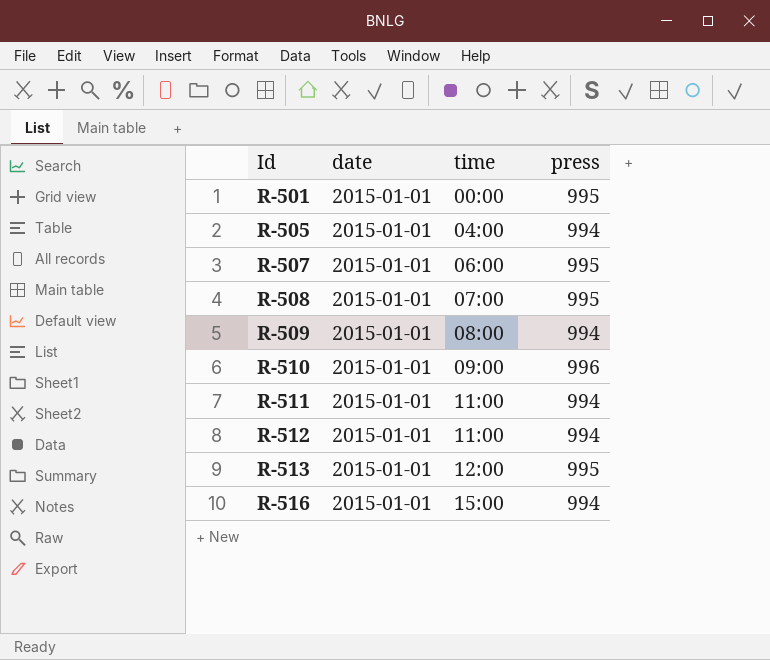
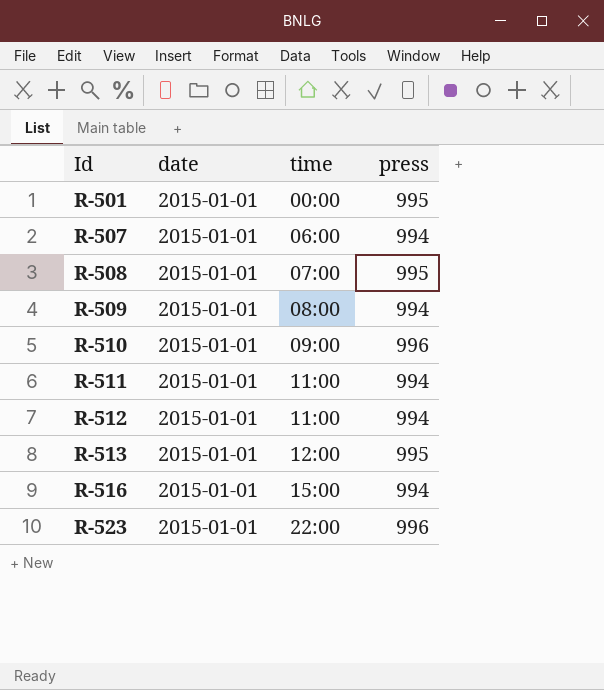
row R-505: 2015-01-01 | 04:00 | 994 -> none
R-507 | press: 995 -> 994
row R-523: none -> 2015-01-01 | 22:00 | 996

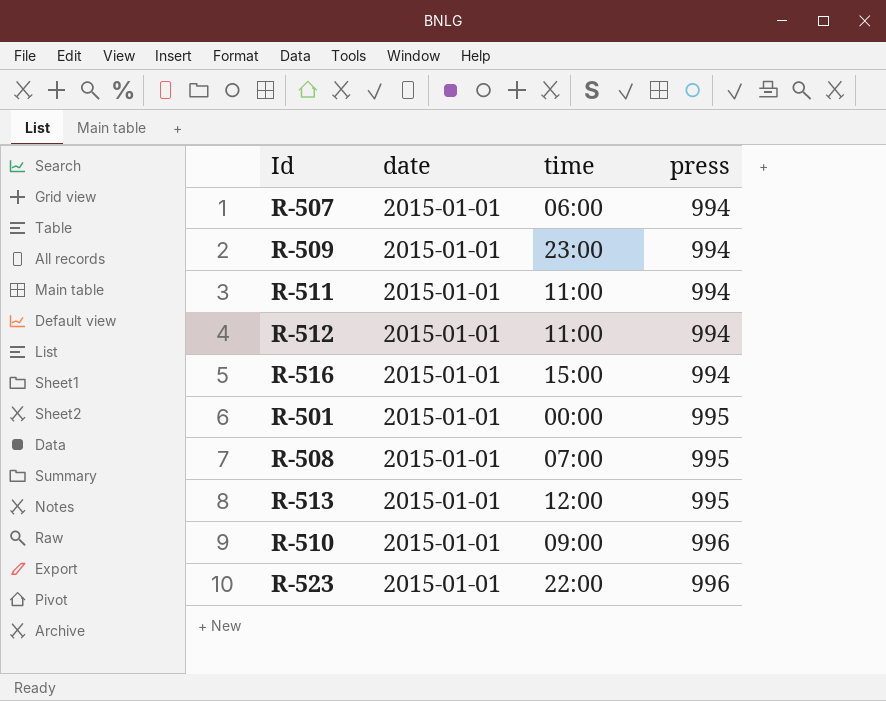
row order: Id ascending -> press ascending
R-509 | time: 08:00 -> 23:00

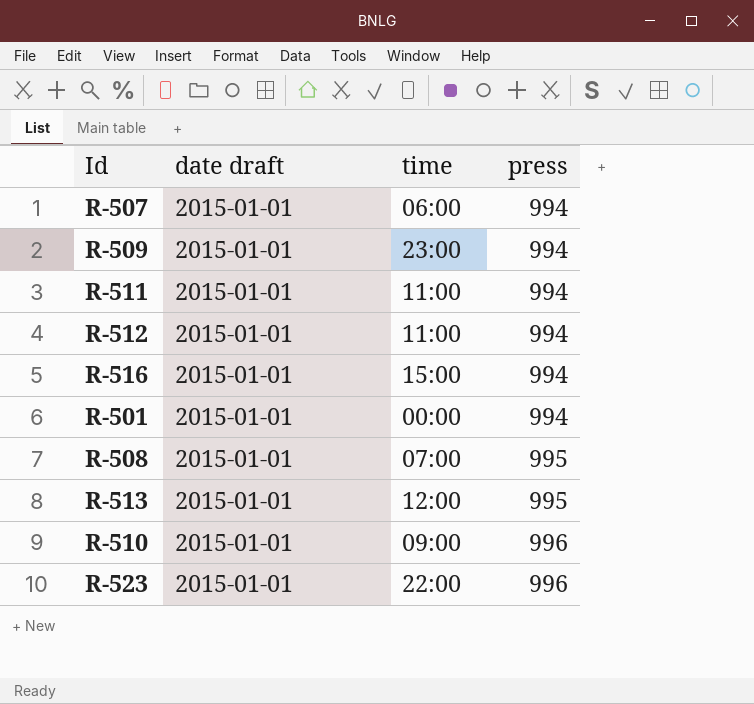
column name: date -> date draft
R-501 | press: 995 -> 994

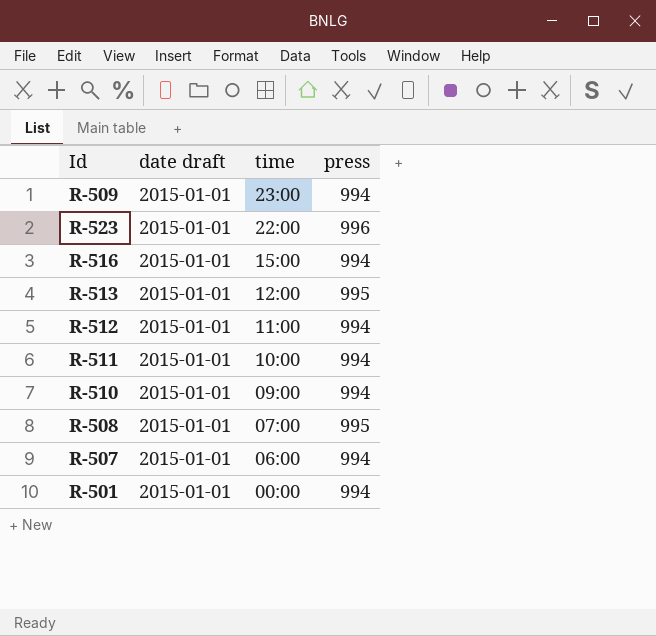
row order: press ascending -> time descending
R-511 | time: 11:00 -> 10:00
R-510 | press: 996 -> 994

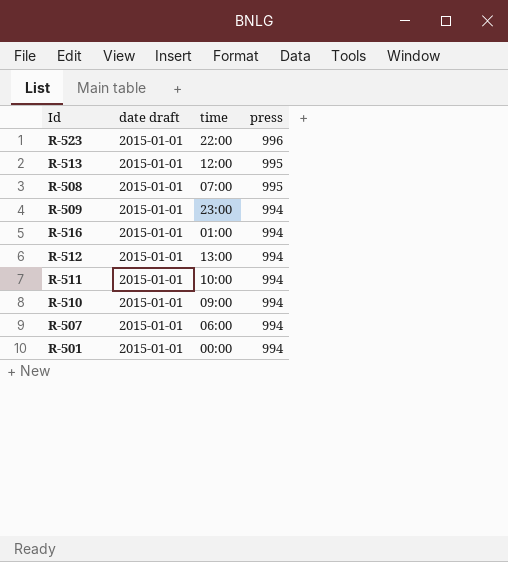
row order: time descending -> press descending
R-516 | time: 15:00 -> 01:00
R-512 | time: 11:00 -> 13:00

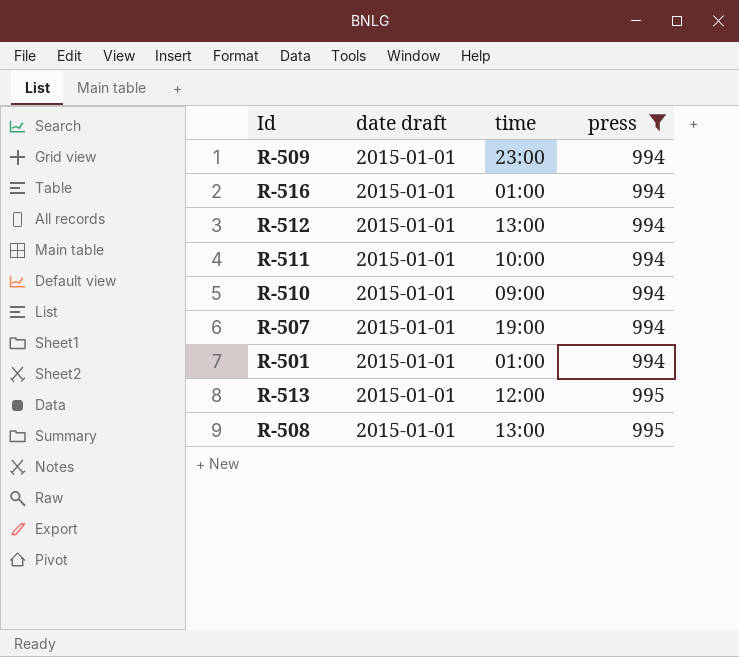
filter: none -> press != 996
row order: press descending -> press ascending
R-507 | time: 06:00 -> 19:00
R-501 | time: 00:00 -> 01:00
R-508 | time: 07:00 -> 13:00

